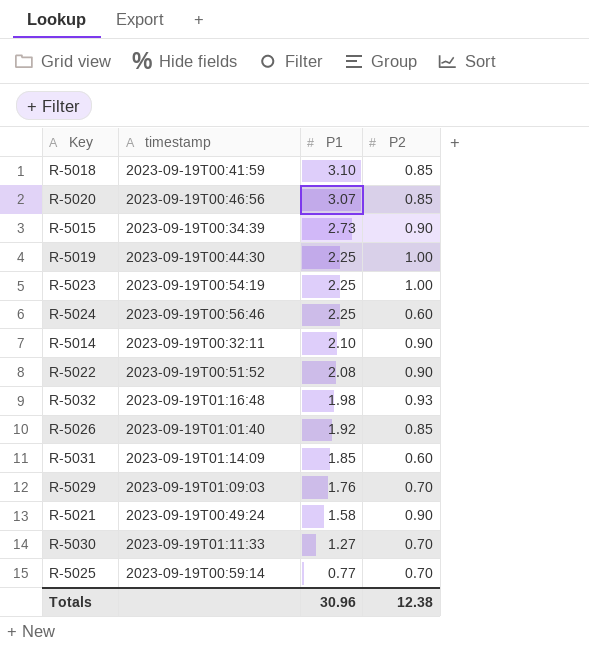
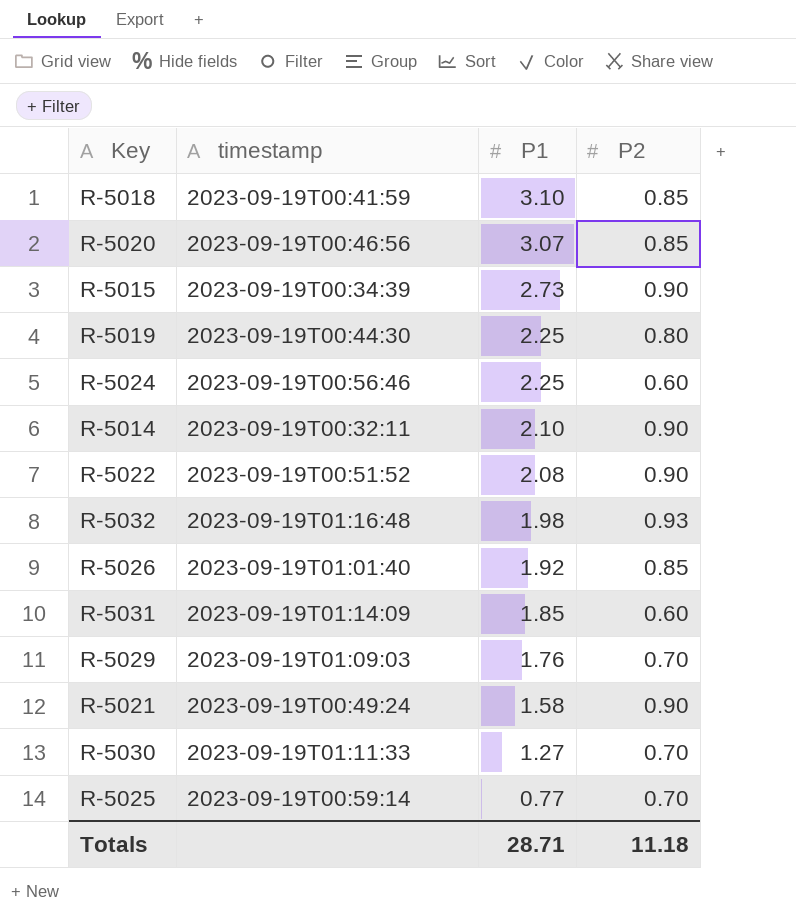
row R-5023: 2023-09-19T00:54:19 | 2.25 | 1.00 -> none
R-5019 | P2: 1.00 -> 0.80
Totals | P1: 30.96 -> 28.71
Totals | P2: 12.38 -> 11.18

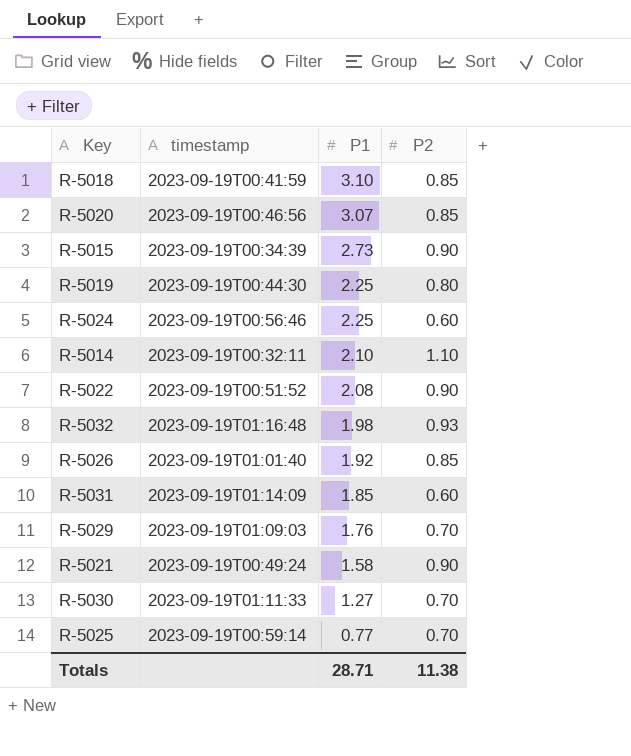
R-5014 | P2: 0.90 -> 1.10
Totals | P2: 11.18 -> 11.38

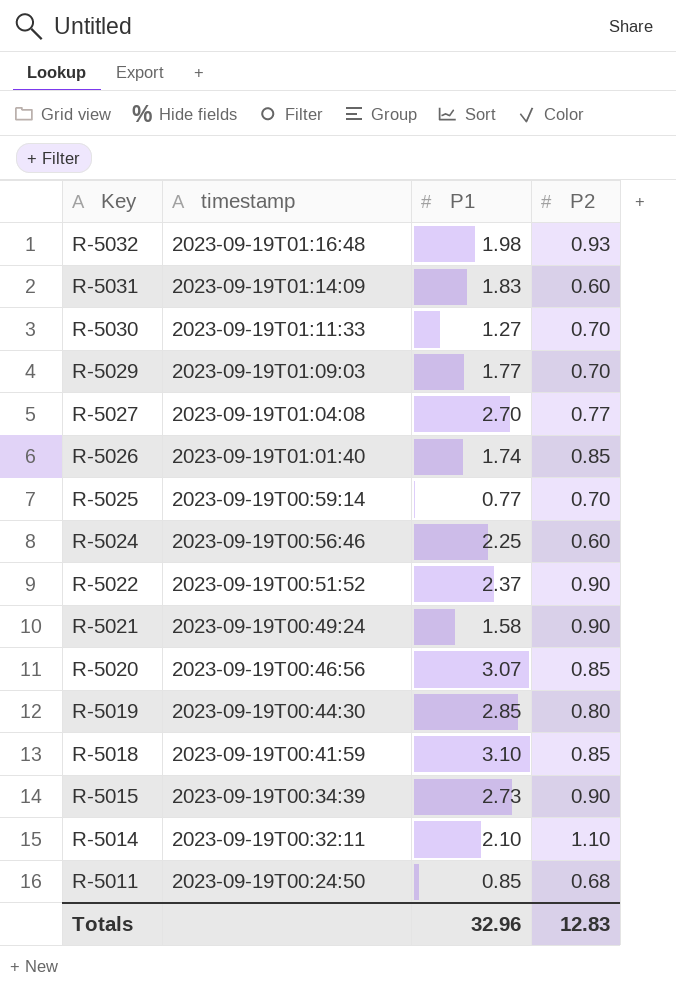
row order: P1 descending -> Key descending
R-5031 | P1: 1.85 -> 1.83
R-5029 | P1: 1.76 -> 1.77
row R-5027: none -> 2023-09-19T01:04:08 | 2.70 | 0.77
R-5026 | P1: 1.92 -> 1.74
R-5022 | P1: 2.08 -> 2.37
R-5019 | P1: 2.25 -> 2.85
row R-5011: none -> 2023-09-19T00:24:50 | 0.85 | 0.68
Totals | P1: 28.71 -> 32.96
Totals | P2: 11.38 -> 12.83

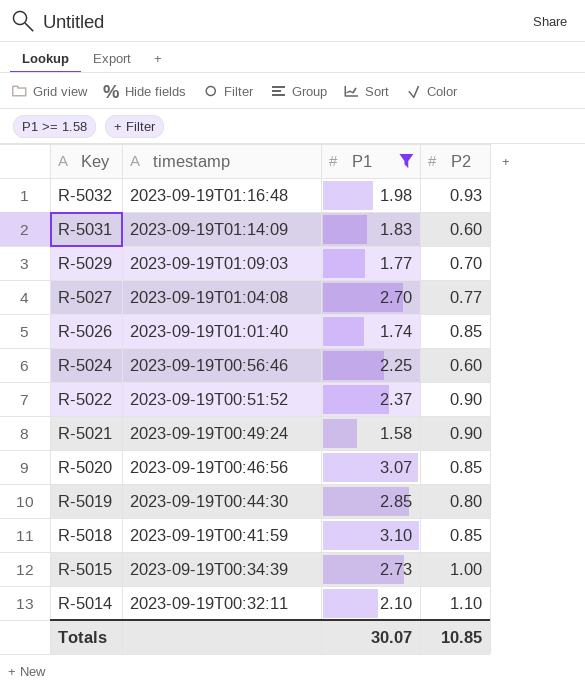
filter: none -> P1 >= 1.58
R-5015 | P2: 0.90 -> 1.00
Totals | P1: 32.96 -> 30.07
Totals | P2: 12.83 -> 10.85

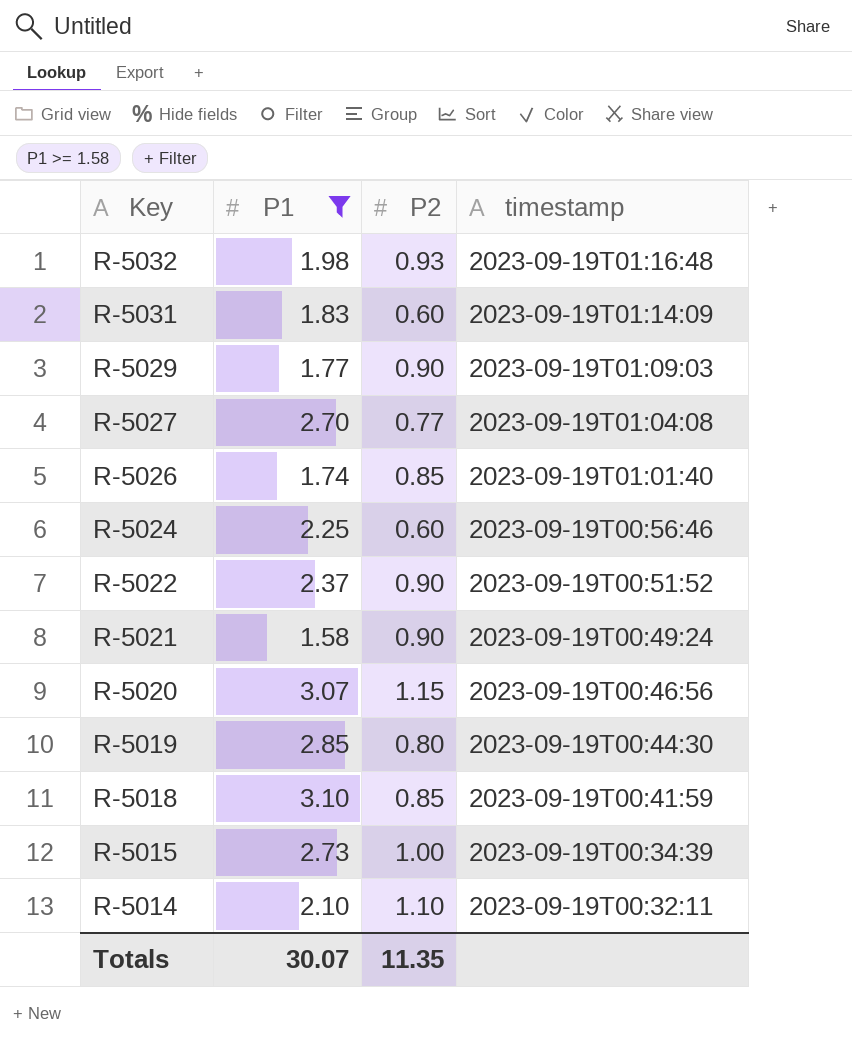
column timestamp | position: 2 -> 4
R-5029 | P2: 0.70 -> 0.90
R-5020 | P2: 0.85 -> 1.15
Totals | P2: 10.85 -> 11.35

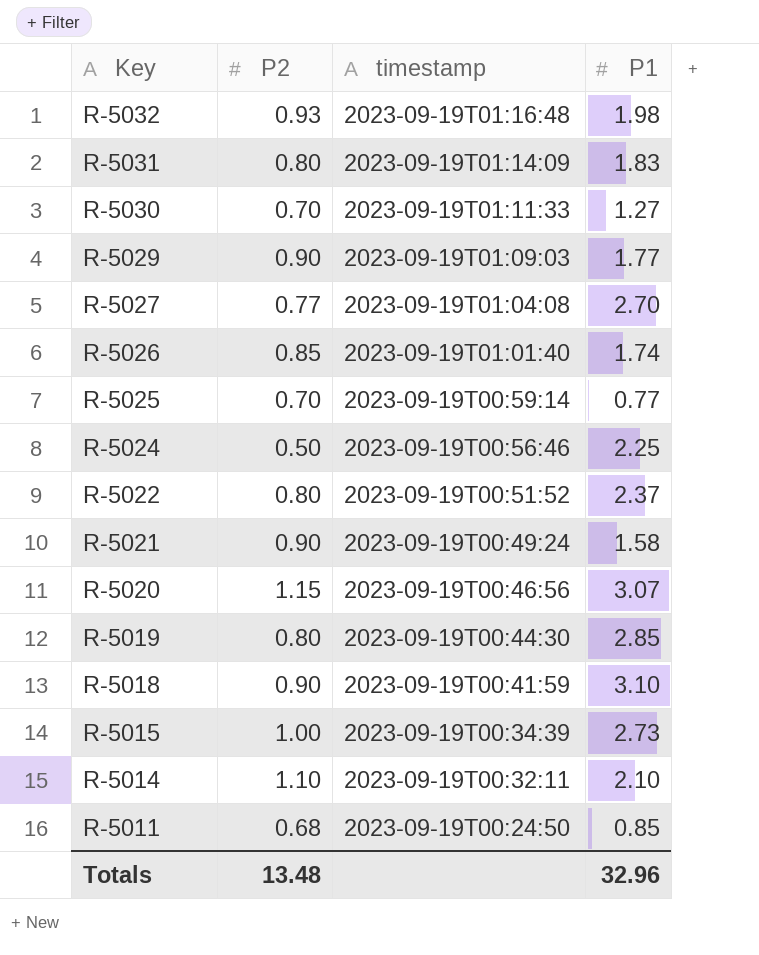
filter: P1 >= 1.58 -> none
column P1 | position: 2 -> 4
R-5031 | P2: 0.60 -> 0.80
R-5024 | P2: 0.60 -> 0.50
R-5022 | P2: 0.90 -> 0.80
R-5018 | P2: 0.85 -> 0.90
Totals | P2: 11.35 -> 13.48
Totals | P1: 30.07 -> 32.96

